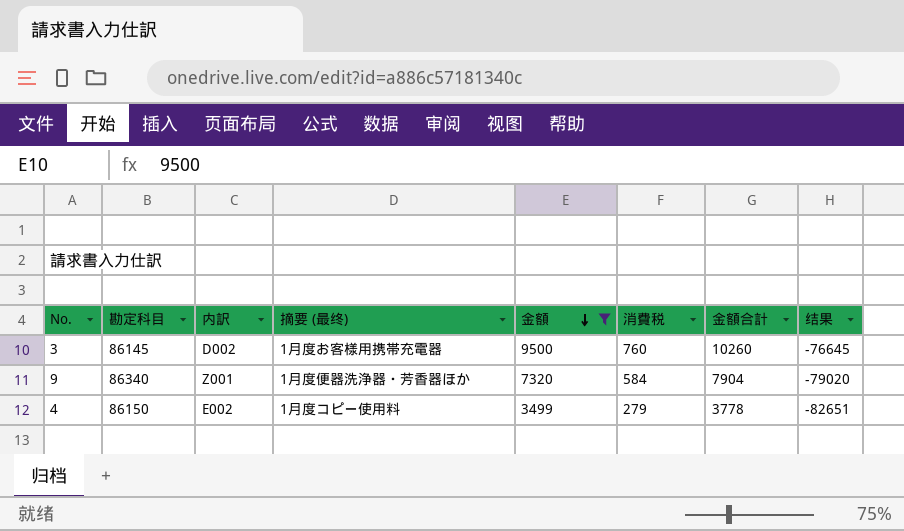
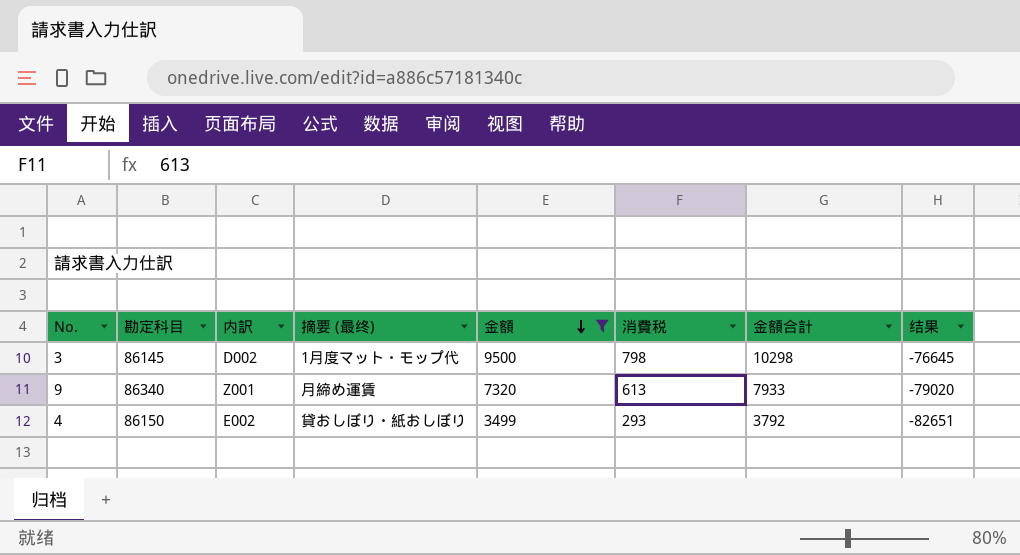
3 | 摘要 (最终): 1月度お客様用携帯充電器 -> 1月度マット・モップ代
3 | 消費税: 760 -> 798
3 | 金額合計: 10260 -> 10298
9 | 摘要 (最终): 1月度便器洗浄器・芳香器ほか -> 月締め運賃
9 | 消費税: 584 -> 613
9 | 金額合計: 7904 -> 7933
4 | 摘要 (最终): 1月度コピー使用料 -> 貸おしぼり・紙おしぼり
4 | 消費税: 279 -> 293
4 | 金額合計: 3778 -> 3792

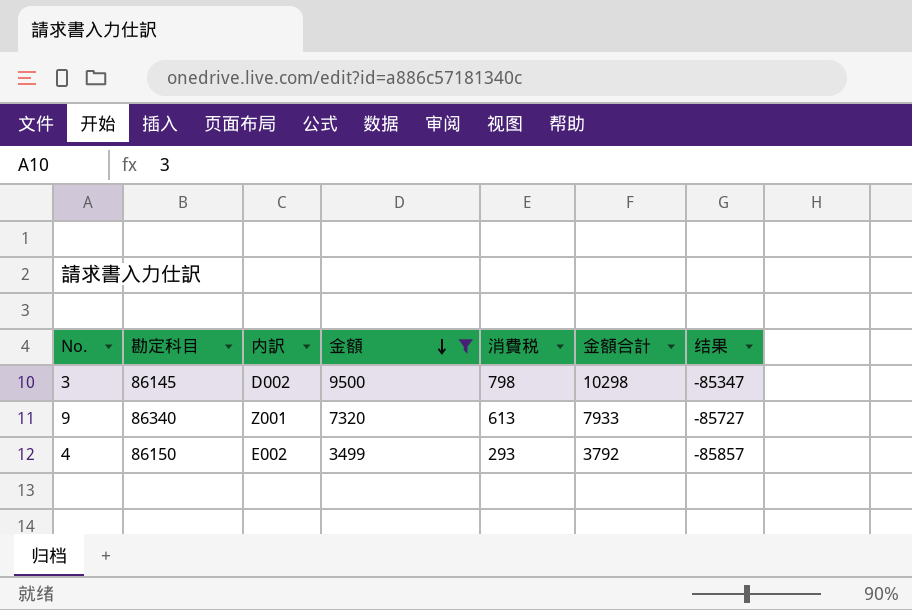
column 摘要 (最终) | position: 4 -> none
column 结果 | formula: [金額] - [勘定科目] -> [消費税] - [勘定科目]

